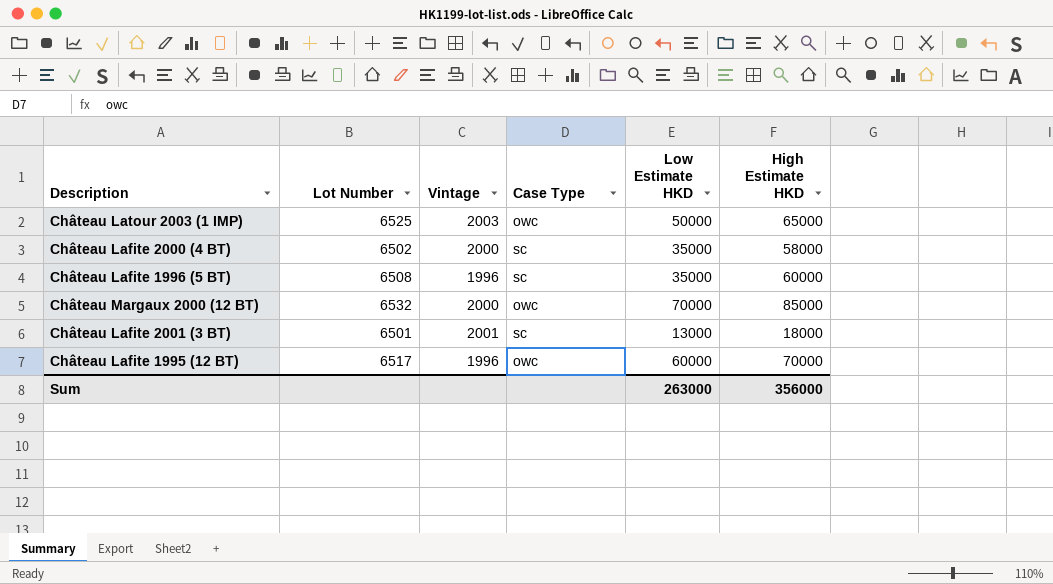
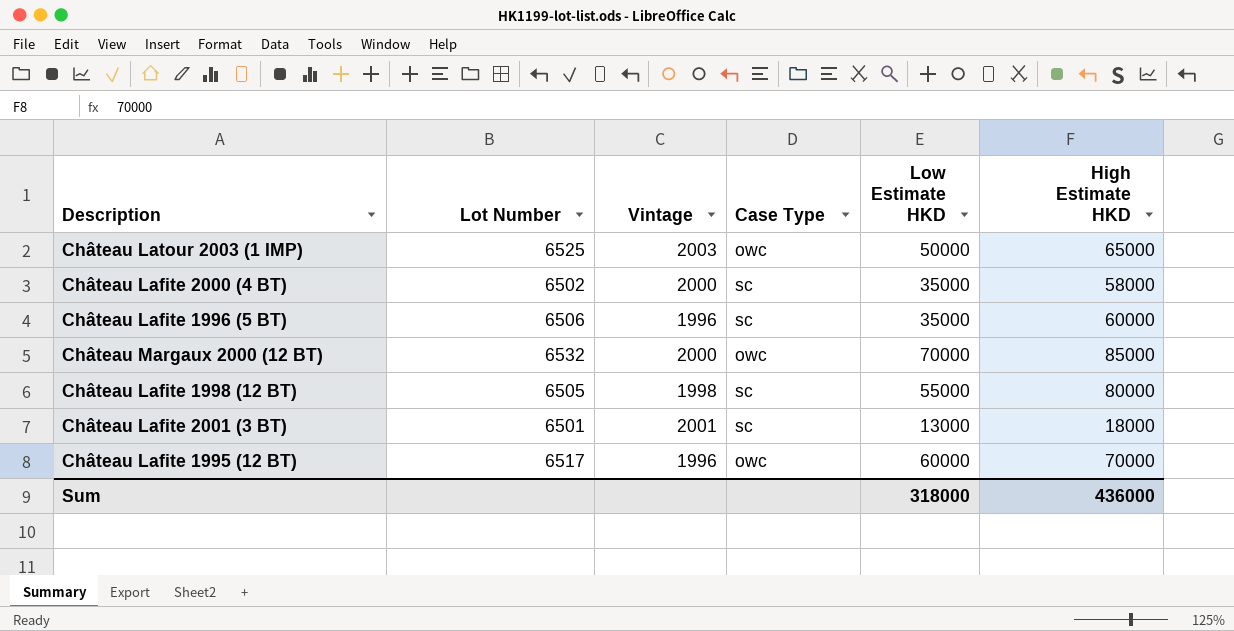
Château Lafite 1996 (5 BT) | Lot Number: 6508 -> 6506
row Château Lafite 1998 (12 BT): none -> 6505 | 1998 | sc | 55000 | 80000
Sum | Low Estimate HKD: 263000 -> 318000
Sum | High Estimate HKD: 356000 -> 436000

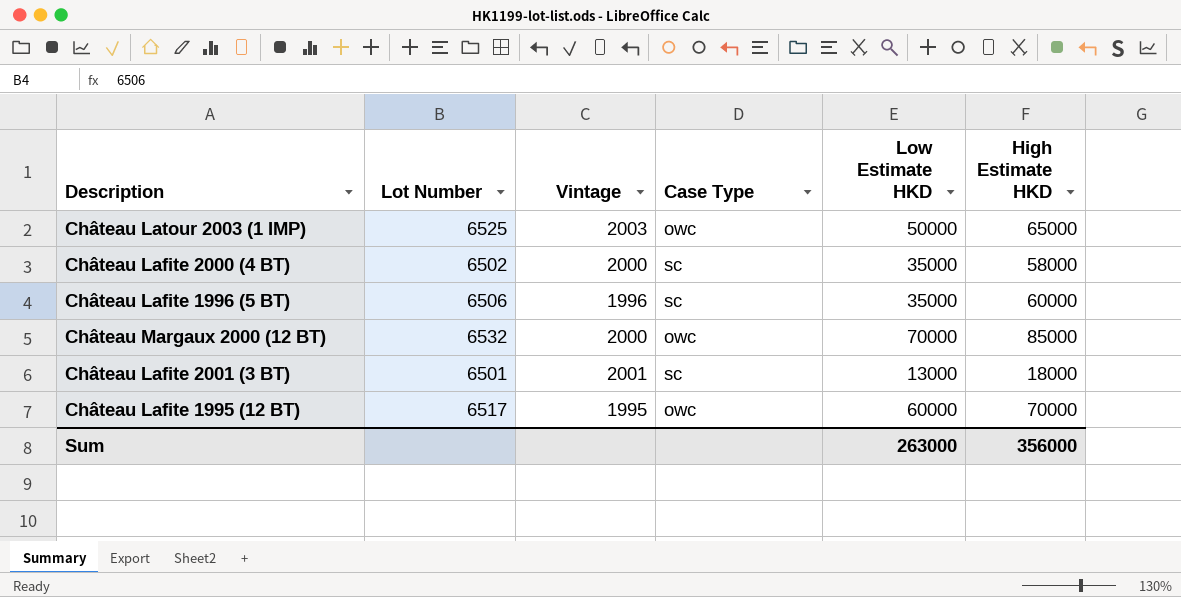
row Château Lafite 1998 (12 BT): 6505 | 1998 | sc | 55000 | 80000 -> none
Château Lafite 1995 (12 BT) | Vintage: 1996 -> 1995
Sum | Low Estimate HKD: 318000 -> 263000
Sum | High Estimate HKD: 436000 -> 356000

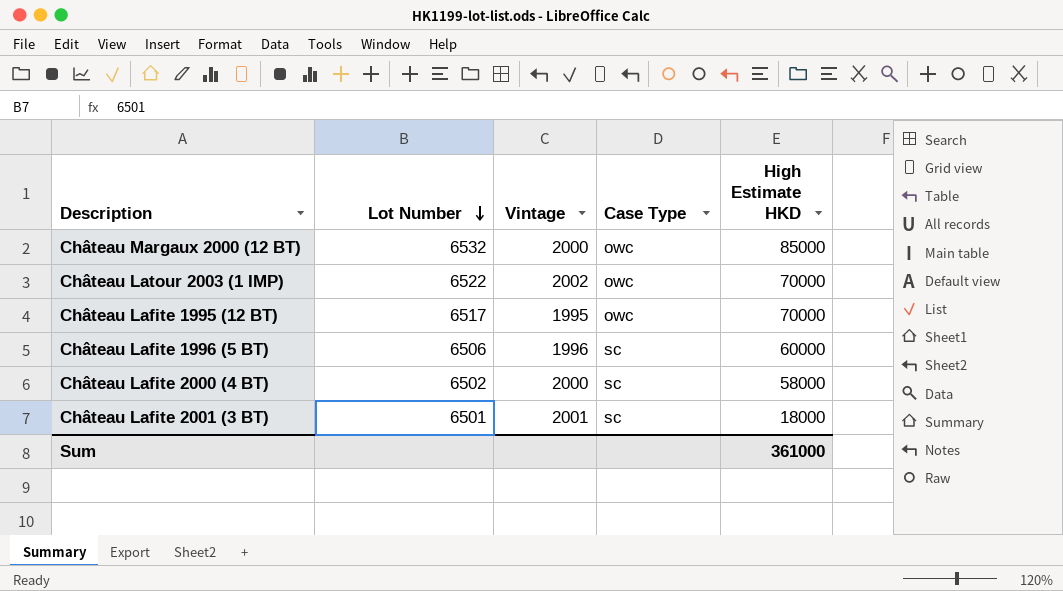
row order: none -> Lot Number descending
column Low Estimate HKD | position: 5 -> none
Château Latour 2003 (1 IMP) | Lot Number: 6525 -> 6522
Château Latour 2003 (1 IMP) | Vintage: 2003 -> 2002
Château Latour 2003 (1 IMP) | High Estimate HKD: 65000 -> 70000
Sum | High Estimate HKD: 356000 -> 361000

